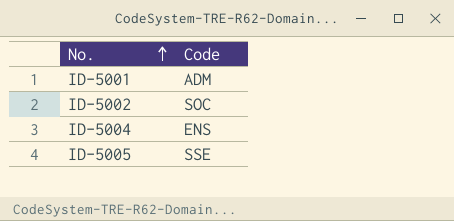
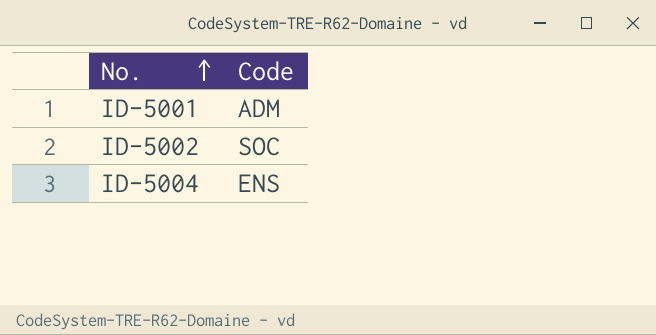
row ID-5005: SSE -> none

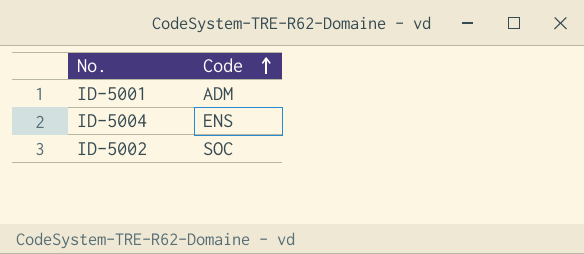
row order: No. ascending -> Code ascending

